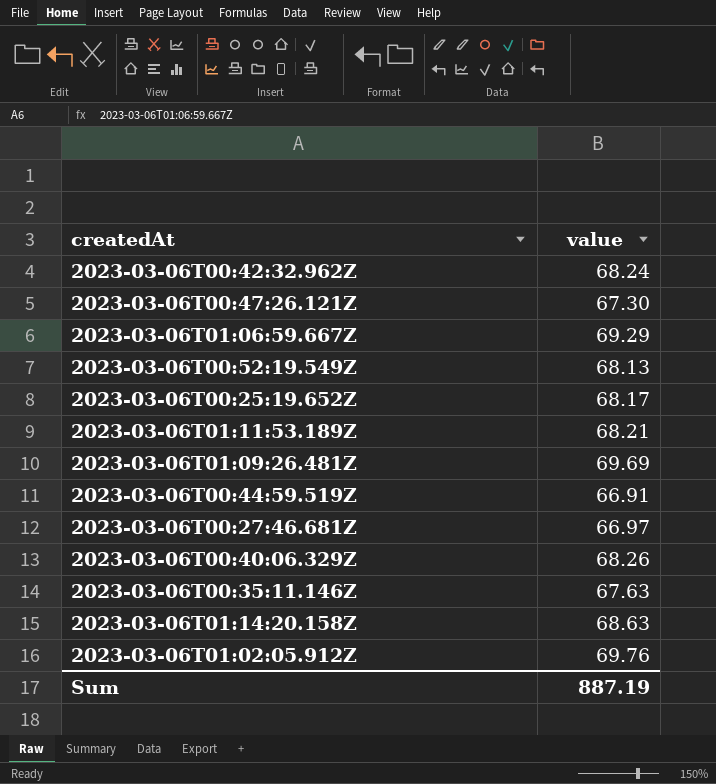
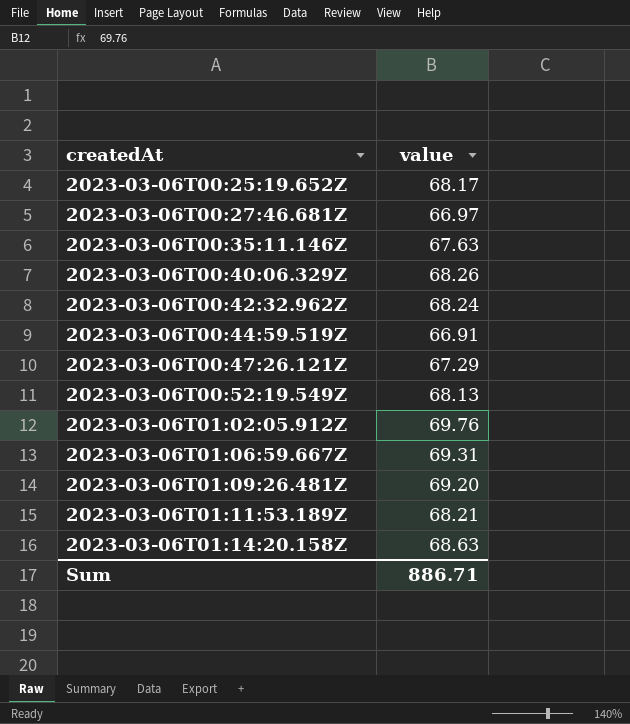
row order: none -> createdAt ascending
2023-03-06T00:47:26.121Z | value: 67.30 -> 67.29
2023-03-06T01:06:59.667Z | value: 69.29 -> 69.31
2023-03-06T01:09:26.481Z | value: 69.69 -> 69.20
Sum | value: 887.19 -> 886.71

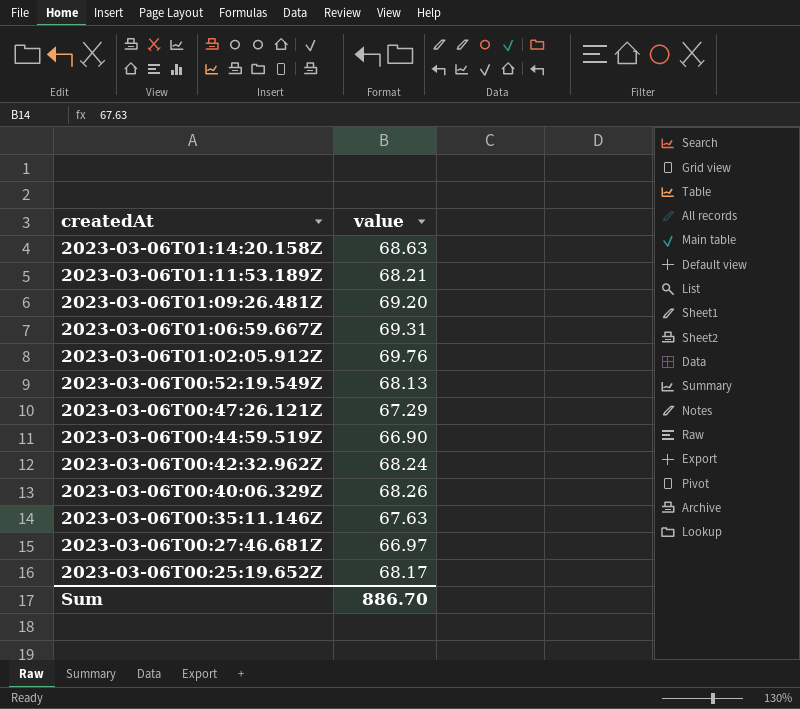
row order: createdAt ascending -> createdAt descending
2023-03-06T00:44:59.519Z | value: 66.91 -> 66.90
Sum | value: 886.71 -> 886.70

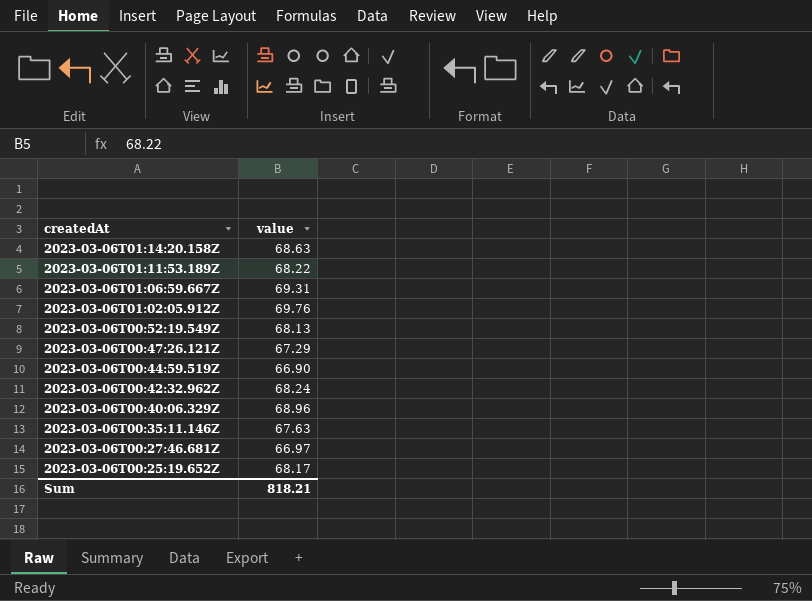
row 2023-03-06T01:09:26.481Z: 69.20 -> none
2023-03-06T01:11:53.189Z | value: 68.21 -> 68.22
2023-03-06T00:40:06.329Z | value: 68.26 -> 68.96
Sum | value: 886.70 -> 818.21

